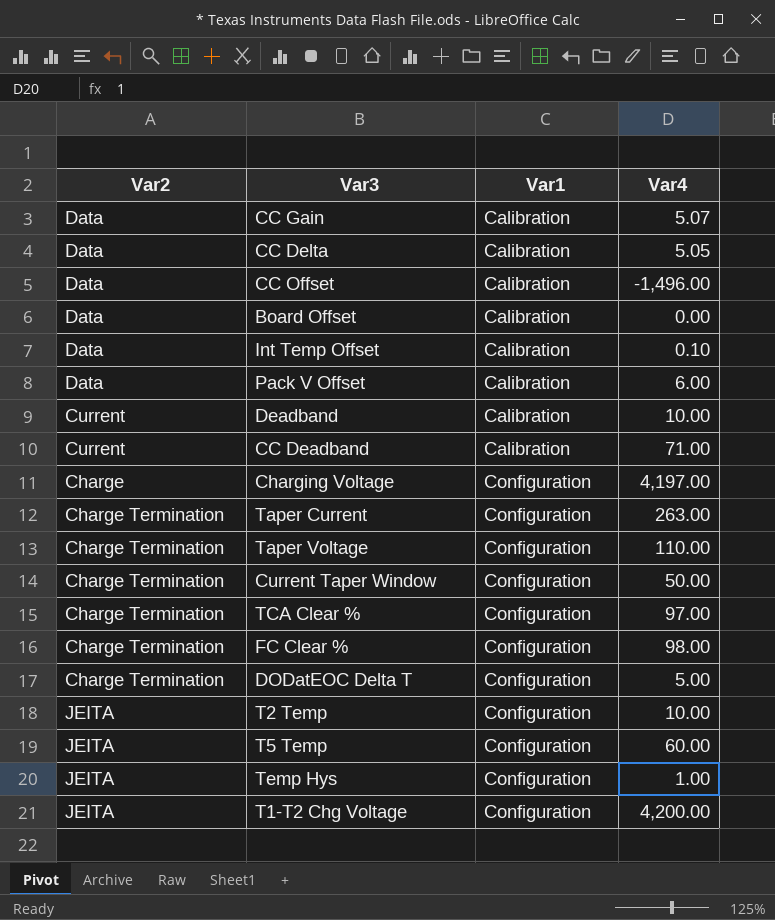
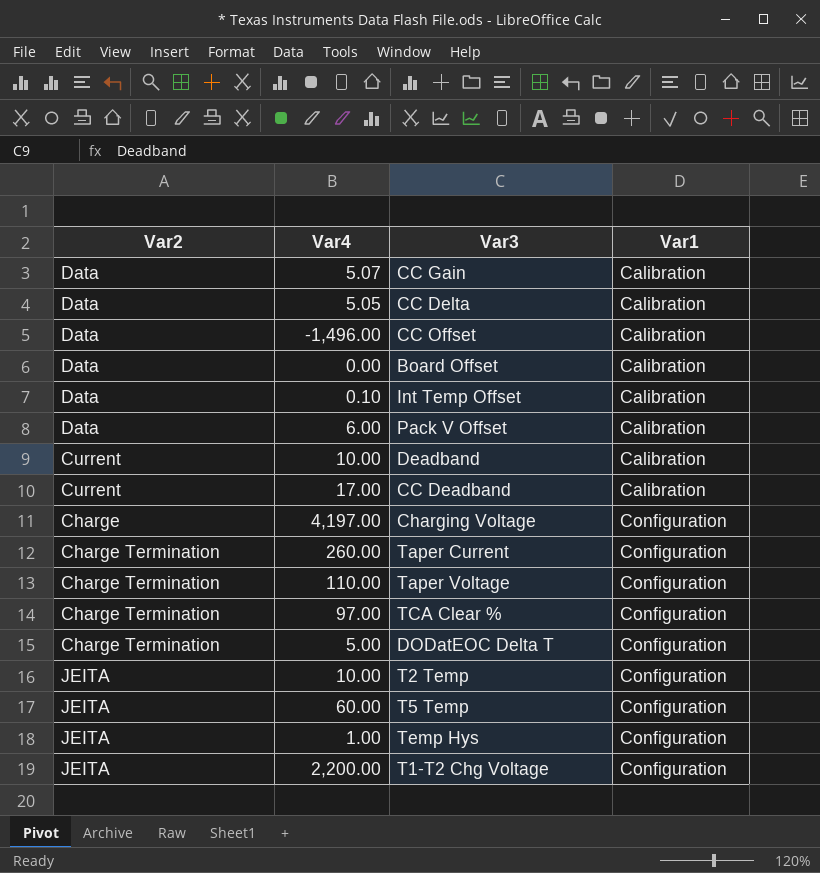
column Var4 | position: 4 -> 2
row Current Taper Window: Charge Termination | Configuration | 50.00 -> none
row FC Clear %: Charge Termination | Configuration | 98.00 -> none
CC Deadband | Var4: 71.00 -> 17.00
Taper Current | Var4: 263.00 -> 260.00
T1-T2 Chg Voltage | Var4: 4,200.00 -> 2,200.00

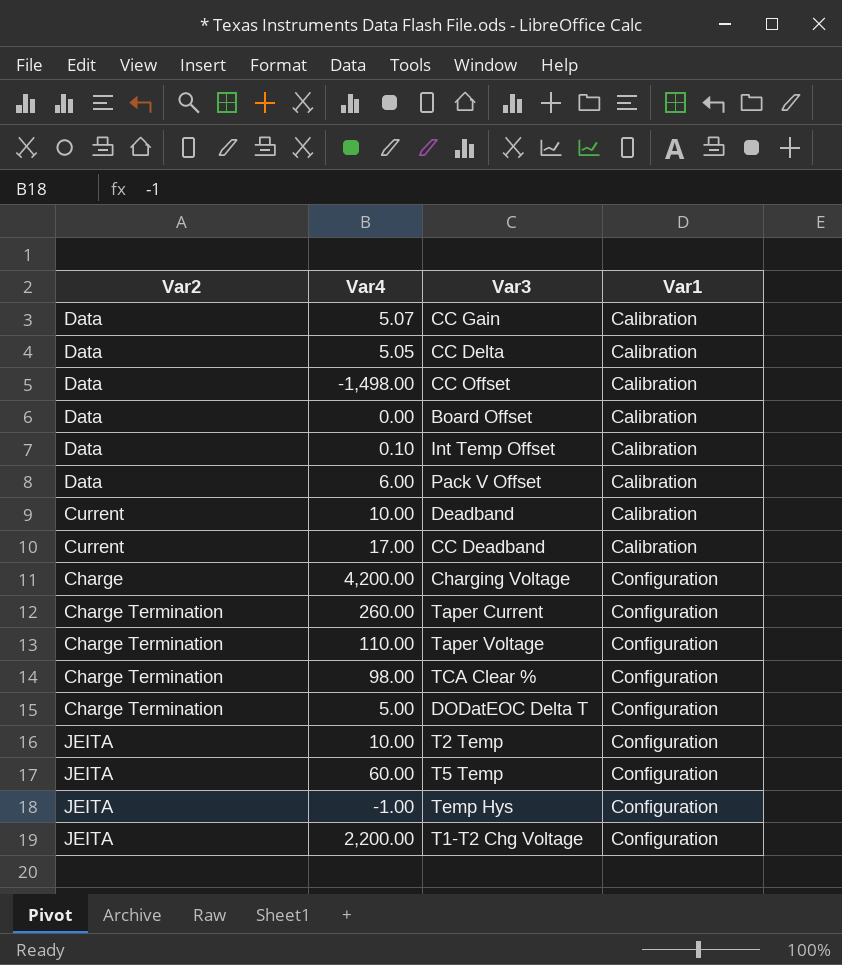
CC Offset | Var4: -1,496.00 -> -1,498.00
Charging Voltage | Var4: 4,197.00 -> 4,200.00
TCA Clear % | Var4: 97.00 -> 98.00
Temp Hys | Var4: 1.00 -> -1.00

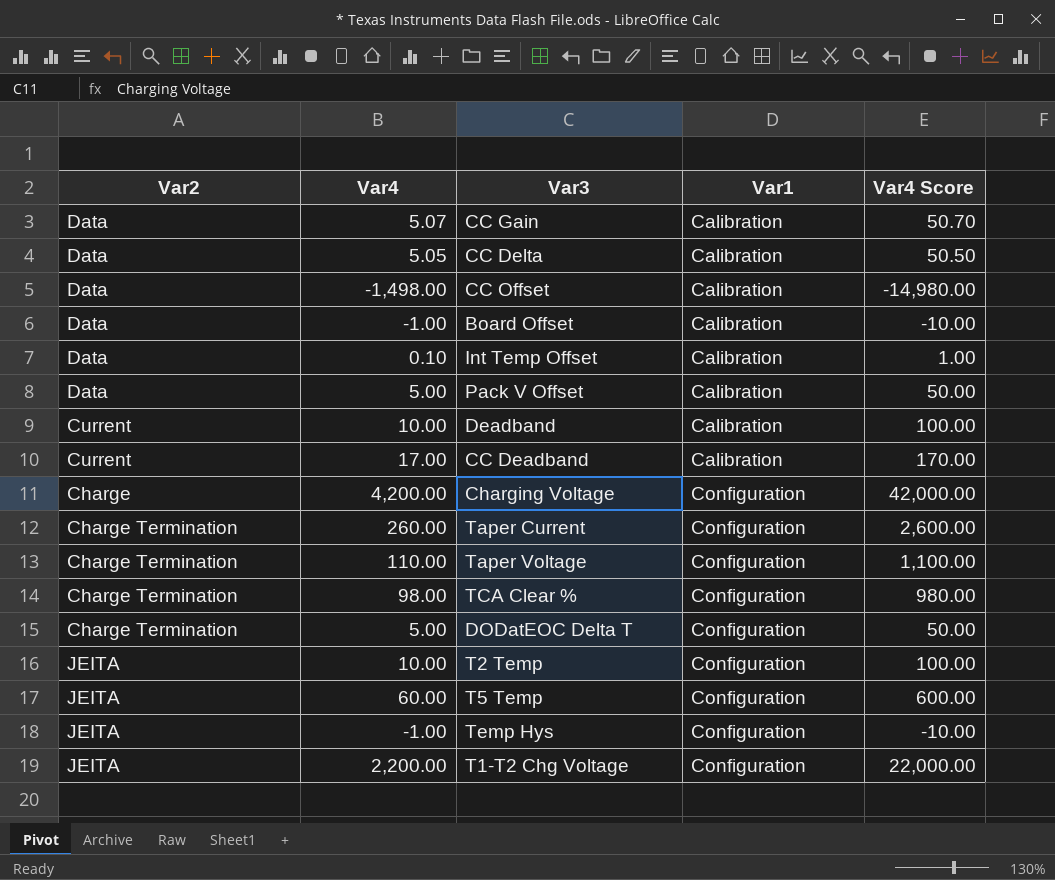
column Var4 Score | formula: none -> [Var4] * 10
Board Offset | Var4: 0.00 -> -1.00
Pack V Offset | Var4: 6.00 -> 5.00

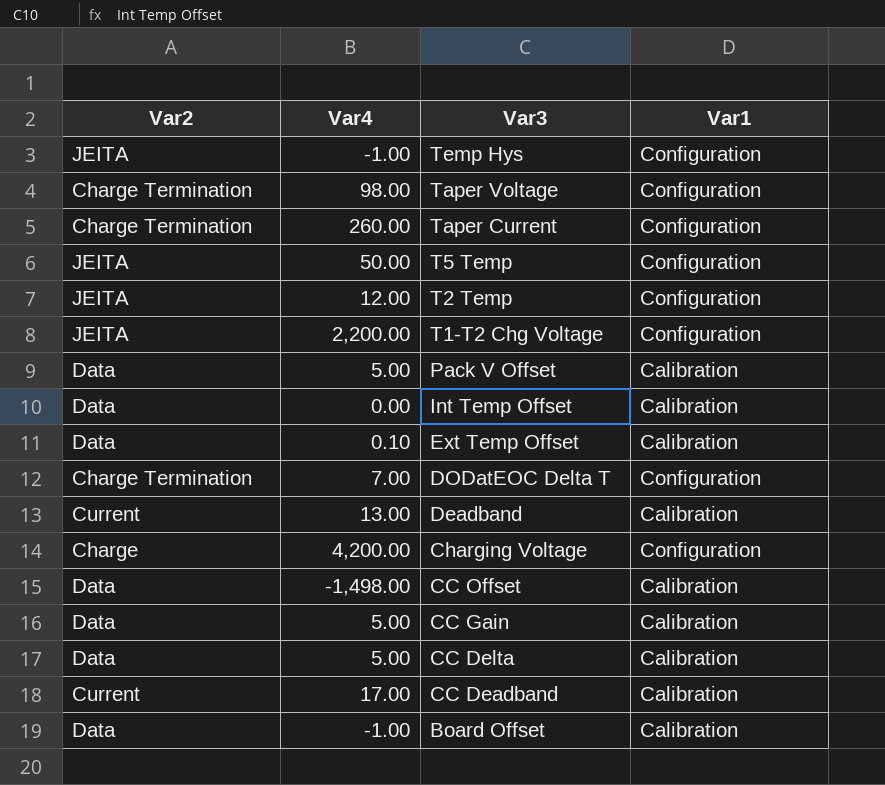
row order: Var1 ascending -> Var3 descending
column Var4 Score | formula: [Var4] * 10 -> none
row TCA Clear %: Charge Termination | 98.00 | Configuration | 980.00 -> none
Taper Voltage | Var4: 110.00 -> 98.00
T5 Temp | Var4: 60.00 -> 50.00
T2 Temp | Var4: 10.00 -> 12.00
Int Temp Offset | Var4: 0.10 -> 0.00
row Ext Temp Offset: none -> Data | 0.10 | Calibration
DODatEOC Delta T | Var4: 5.00 -> 7.00
Deadband | Var4: 10.00 -> 13.00
CC Gain | Var4: 5.07 -> 5.00
CC Delta | Var4: 5.05 -> 5.00

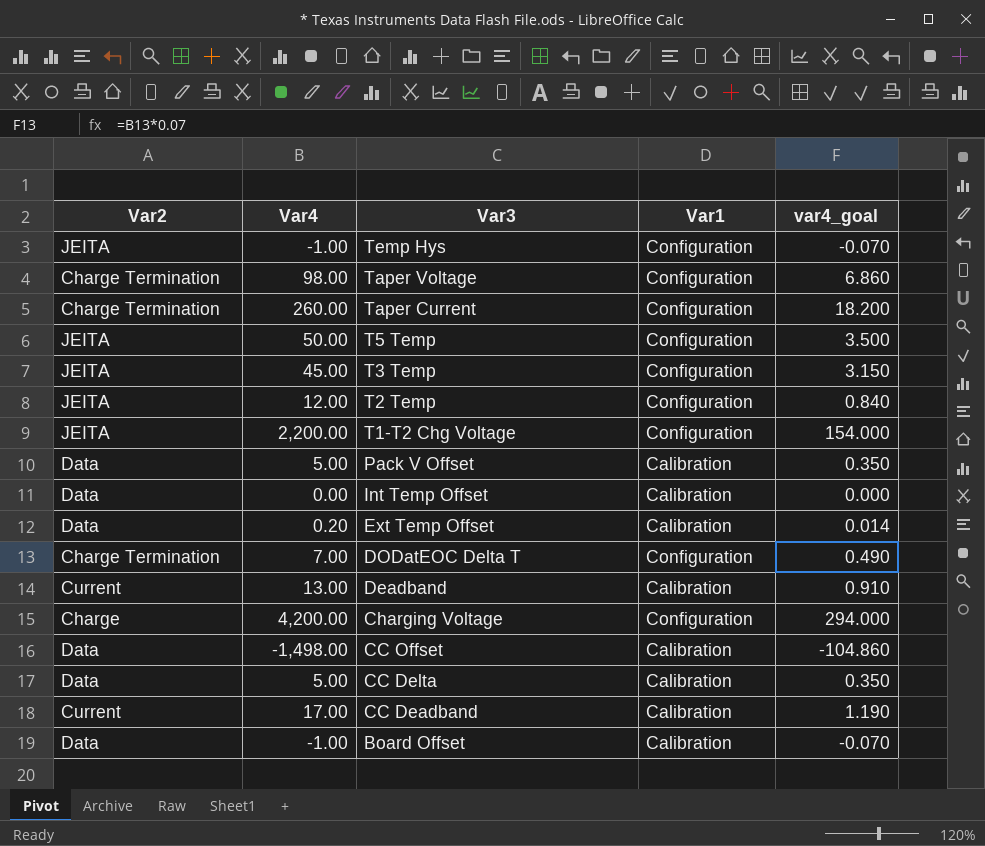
column var4_goal | formula: none -> [Var4] * 0.07
row CC Gain: Data | 5.00 | Calibration -> none
row T3 Temp: none -> JEITA | 45.00 | Configuration | 3.150
Ext Temp Offset | Var4: 0.10 -> 0.20

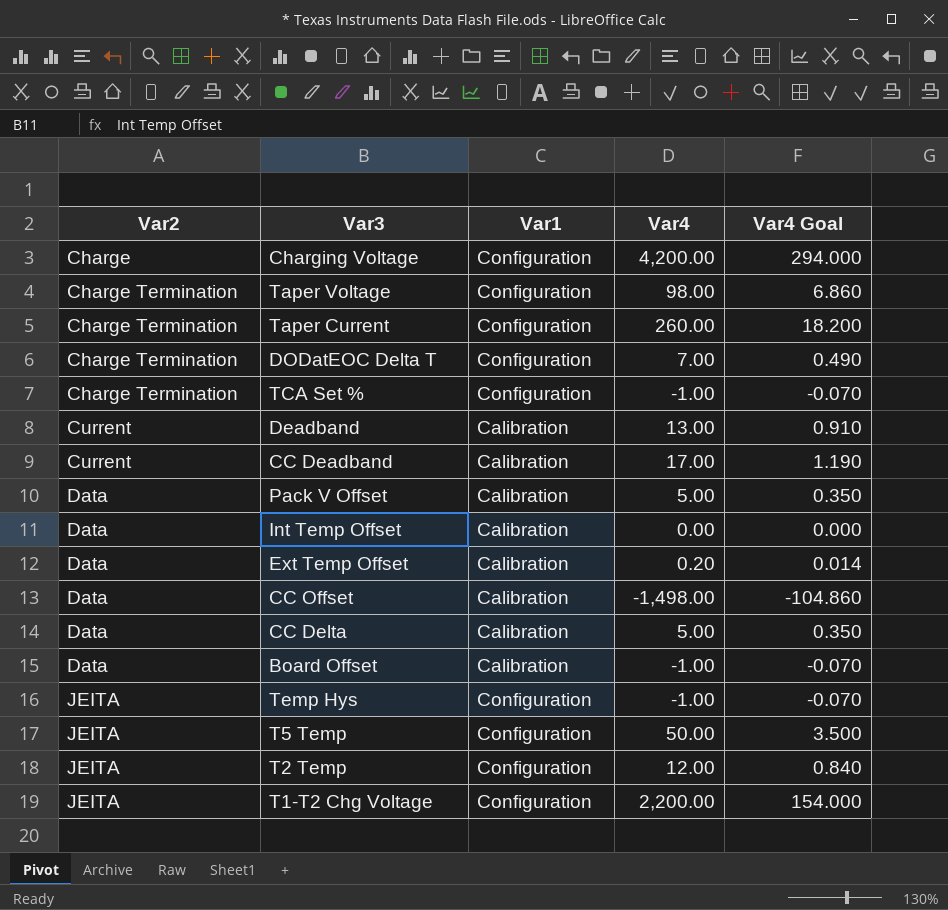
row order: Var3 descending -> Var2 ascending
column Var4 | position: 2 -> 4
column name: var4_goal -> Var4 Goal
row T3 Temp: JEITA | 45.00 | Configuration | 3.150 -> none
row TCA Set %: none -> Charge Termination | Configuration | -1.00 | -0.070

